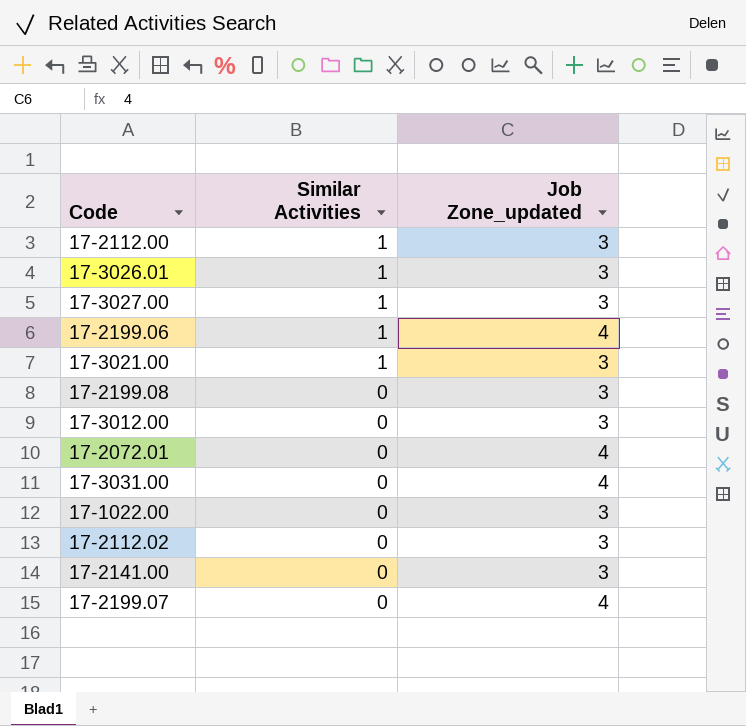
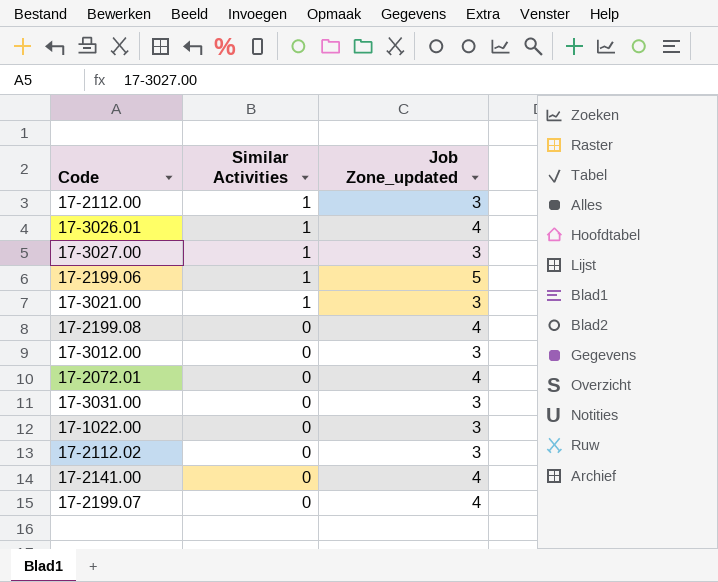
17-3026.01 | Job Zone_updated: 3 -> 4
17-2199.06 | Job Zone_updated: 4 -> 5
17-2199.08 | Job Zone_updated: 3 -> 4
17-3031.00 | Job Zone_updated: 4 -> 3
17-2141.00 | Job Zone_updated: 3 -> 4

